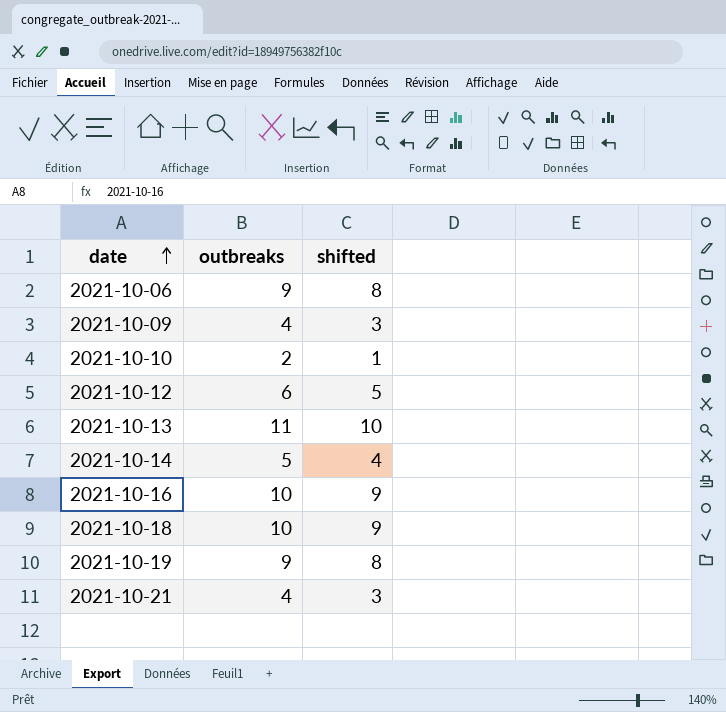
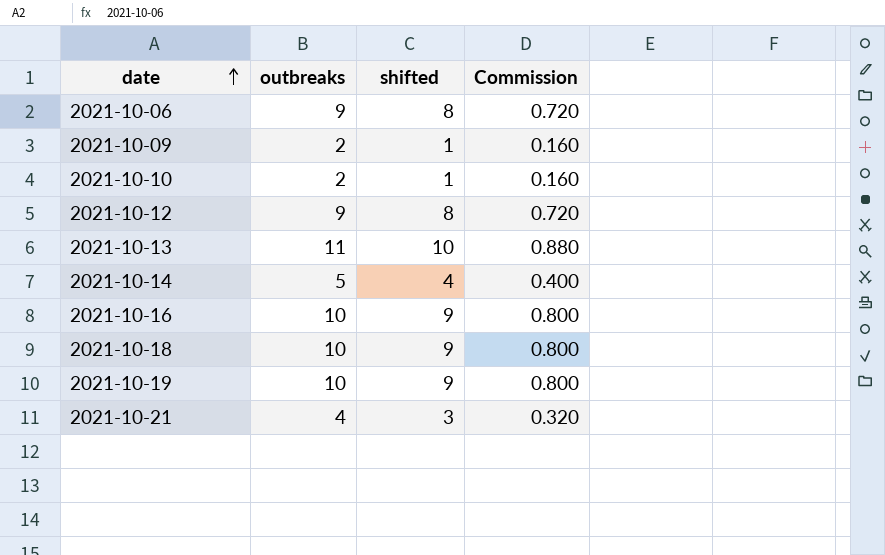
column Commission | formula: none -> [outbreaks] * 0.08
2021-10-09 | outbreaks: 4 -> 2
2021-10-09 | shifted: 3 -> 1
2021-10-12 | outbreaks: 6 -> 9
2021-10-12 | shifted: 5 -> 8
2021-10-19 | outbreaks: 9 -> 10
2021-10-19 | shifted: 8 -> 9

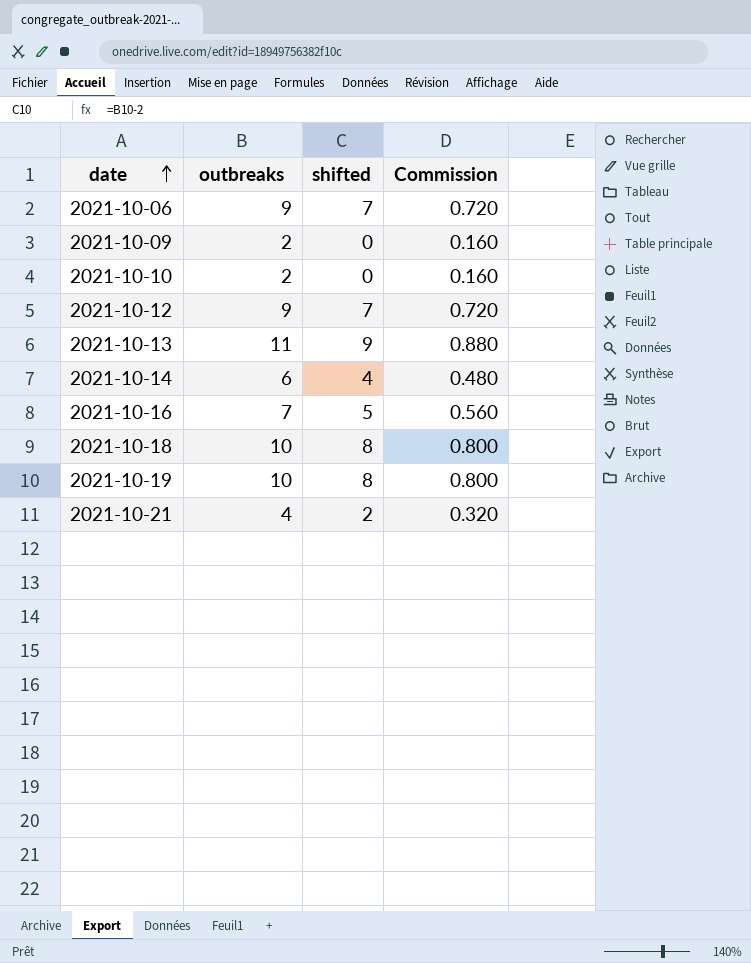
column shifted | formula: [outbreaks] - 1 -> [outbreaks] - 2
2021-10-14 | outbreaks: 5 -> 6
2021-10-14 | Commission: 0.400 -> 0.480
2021-10-16 | outbreaks: 10 -> 7
2021-10-16 | Commission: 0.800 -> 0.560

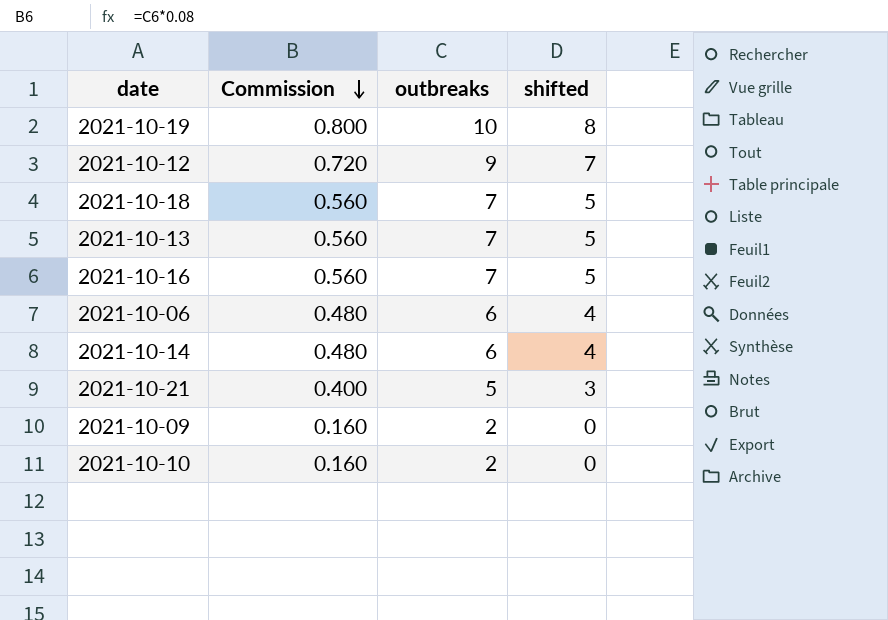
row order: date ascending -> Commission descending
column Commission | position: 4 -> 2
2021-10-18 | Commission: 0.800 -> 0.560
2021-10-18 | outbreaks: 10 -> 7
2021-10-18 | shifted: 8 -> 5
2021-10-13 | Commission: 0.880 -> 0.560
2021-10-13 | outbreaks: 11 -> 7
2021-10-13 | shifted: 9 -> 5
2021-10-06 | Commission: 0.720 -> 0.480
2021-10-06 | outbreaks: 9 -> 6
2021-10-06 | shifted: 7 -> 4
2021-10-21 | Commission: 0.320 -> 0.400
2021-10-21 | outbreaks: 4 -> 5
2021-10-21 | shifted: 2 -> 3

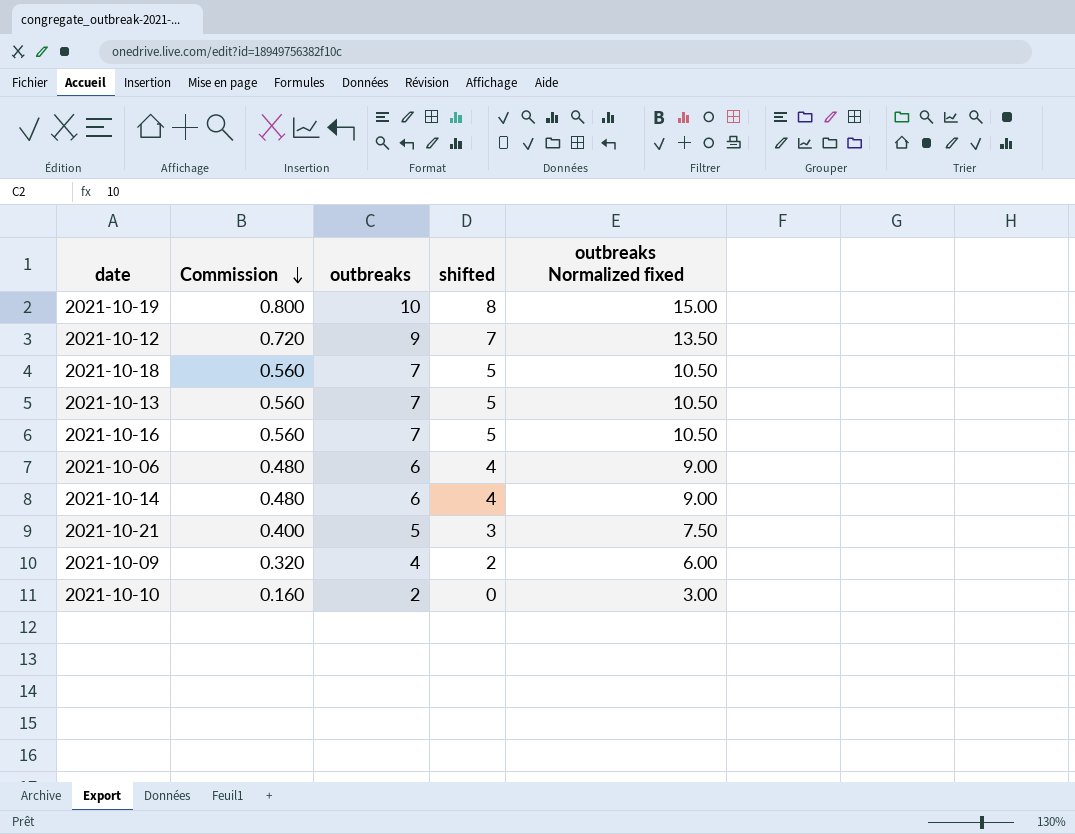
column outbreaks Normalized fixed | formula: none -> [outbreaks] * 1.5
2021-10-09 | Commission: 0.160 -> 0.320
2021-10-09 | outbreaks: 2 -> 4
2021-10-09 | shifted: 0 -> 2

